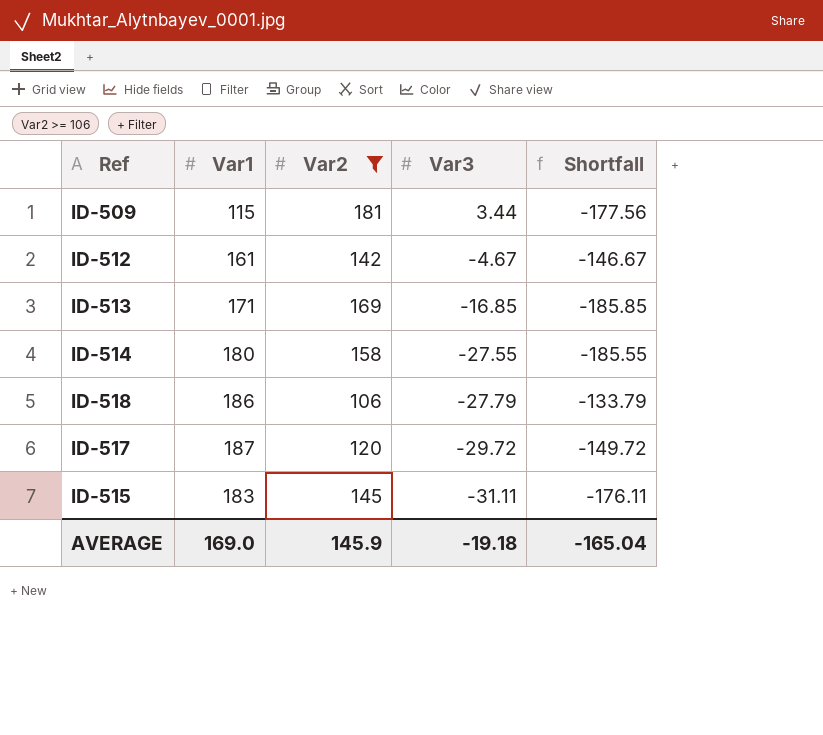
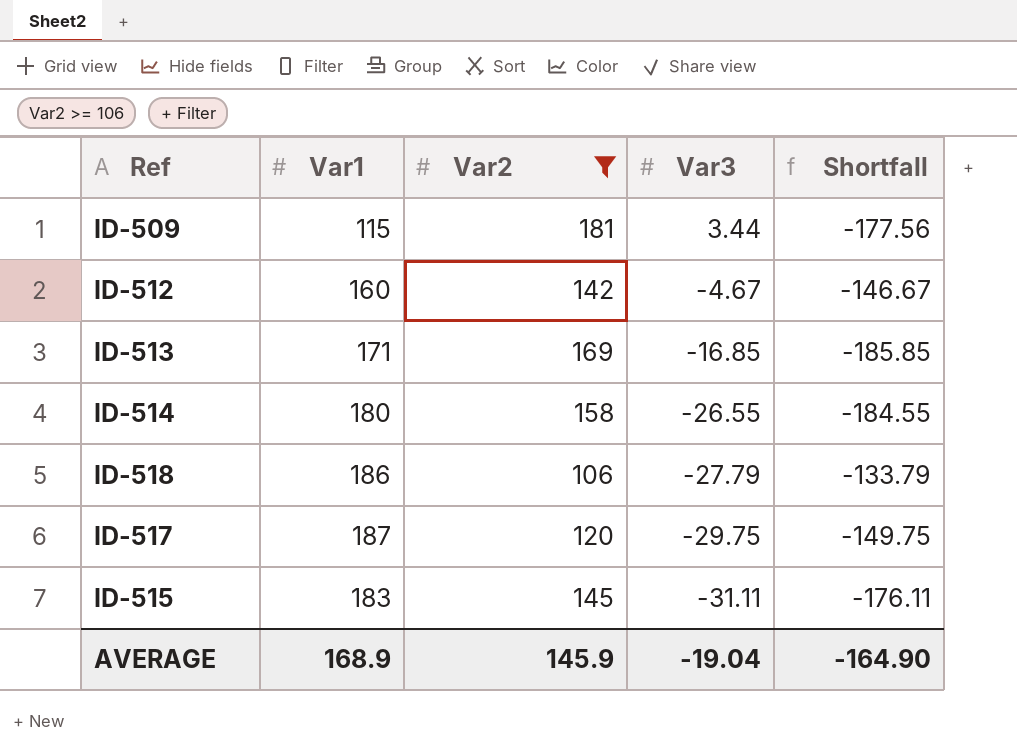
ID-512 | Var1: 161 -> 160
ID-514 | Var3: -27.55 -> -26.55
ID-514 | Shortfall: -185.55 -> -184.55
ID-517 | Var3: -29.72 -> -29.75
ID-517 | Shortfall: -149.72 -> -149.75
AVERAGE | Var1: 169.0 -> 168.9
AVERAGE | Var3: -19.18 -> -19.04
AVERAGE | Shortfall: -165.04 -> -164.90

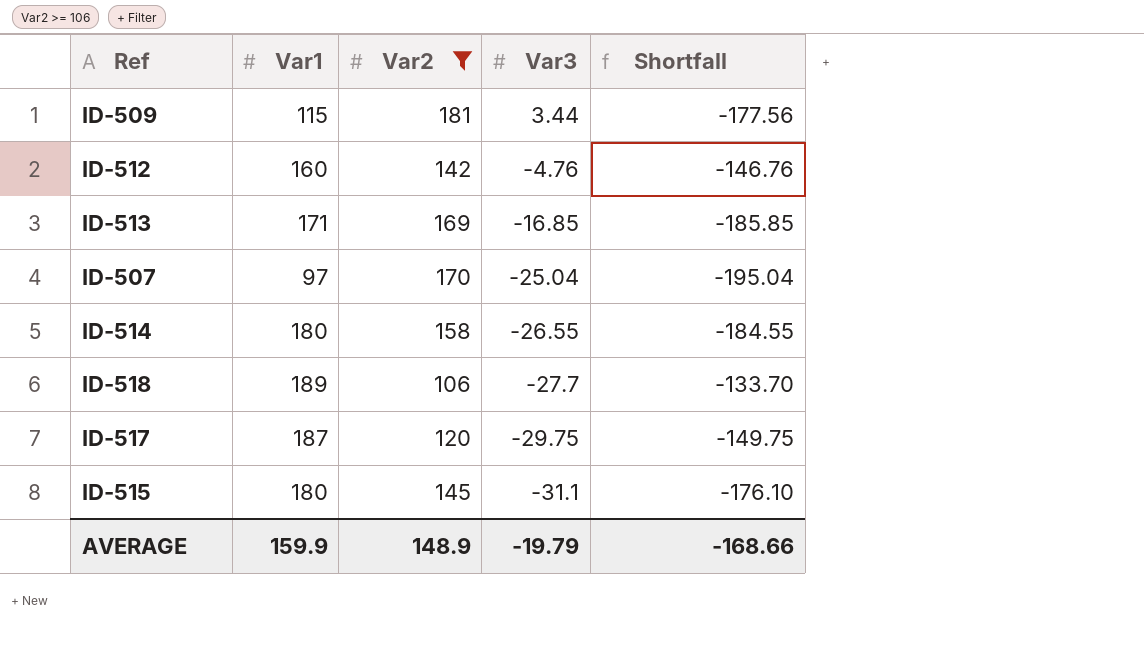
ID-512 | Var3: -4.67 -> -4.76
ID-512 | Shortfall: -146.67 -> -146.76
row ID-507: none -> 97 | 170 | -25.04 | -195.04
ID-518 | Var1: 186 -> 189
ID-518 | Var3: -27.79 -> -27.7
ID-518 | Shortfall: -133.79 -> -133.70
ID-515 | Var1: 183 -> 180
ID-515 | Var3: -31.11 -> -31.1
ID-515 | Shortfall: -176.11 -> -176.10
AVERAGE | Var1: 168.9 -> 159.9
AVERAGE | Var2: 145.9 -> 148.9
AVERAGE | Var3: -19.04 -> -19.79
AVERAGE | Shortfall: -164.90 -> -168.66

